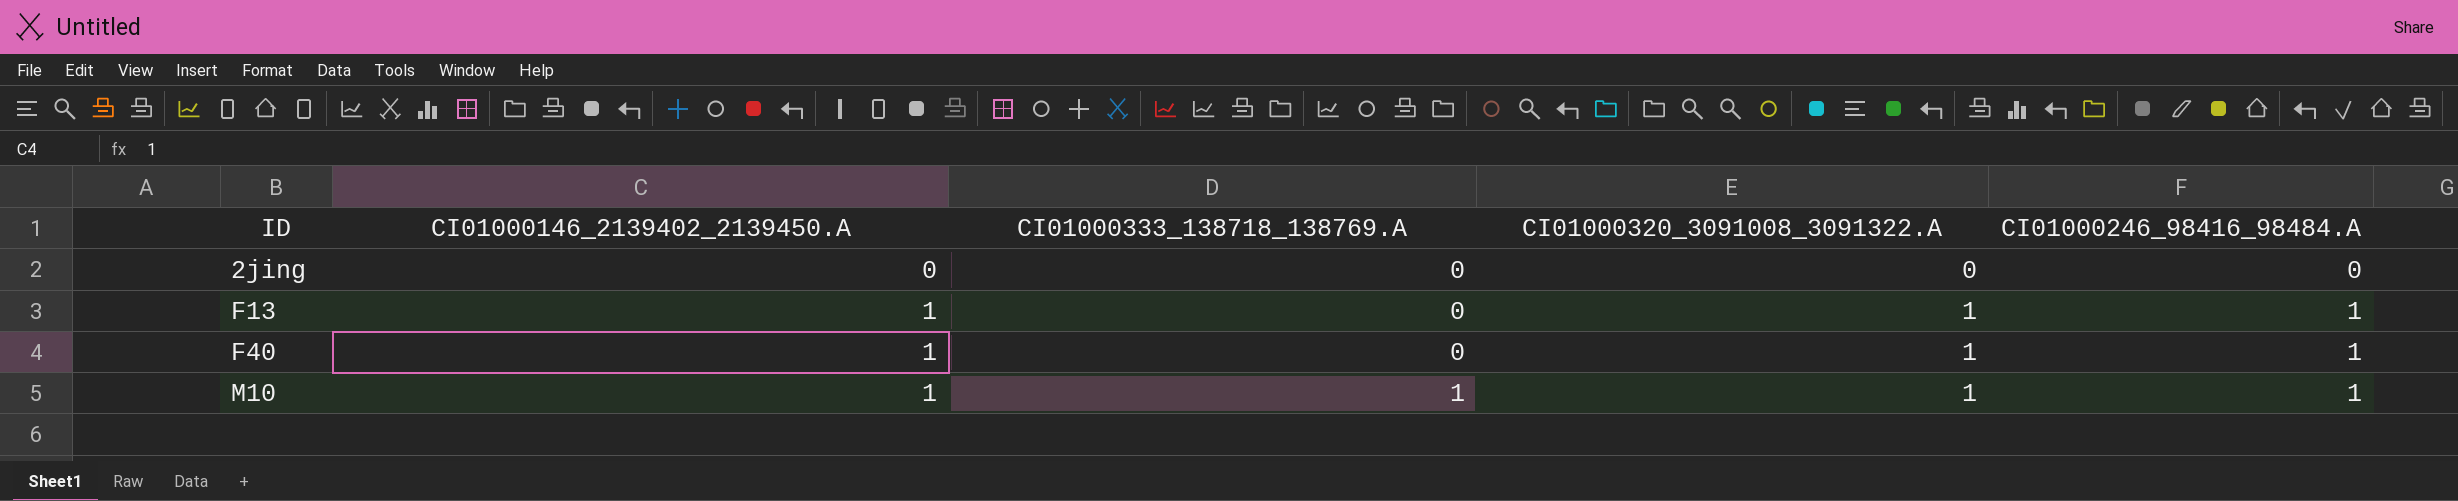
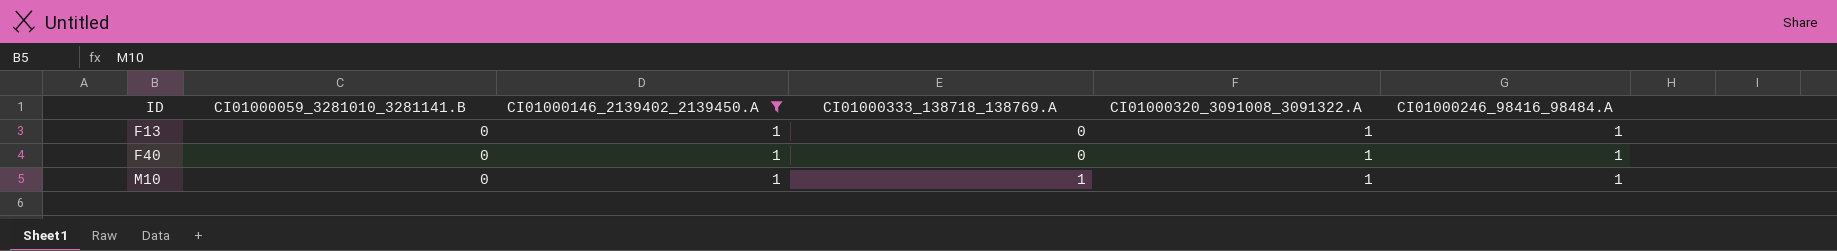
filter: none -> CI01000146_2139402_2139450.A = 1
column CI01000059_3281010_3281141.B | position: none -> 2

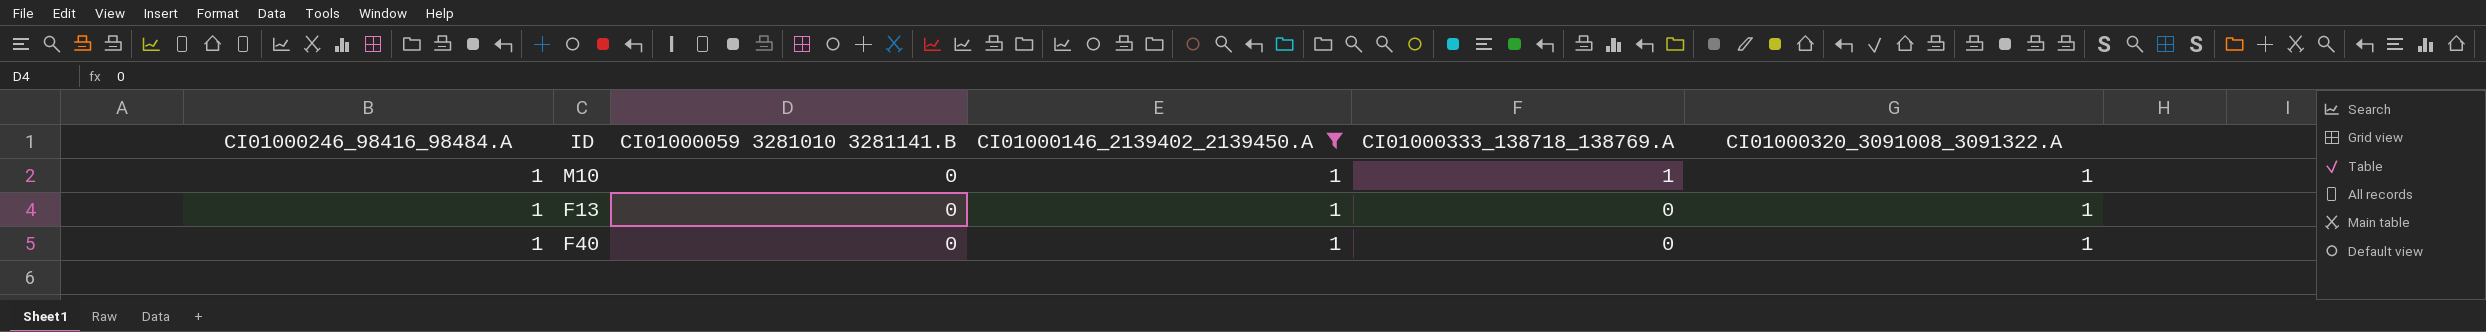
row order: ID ascending -> CI01000333_138718_138769.A descending
column CI01000246_98416_98484.A | position: 6 -> 1
column name: CI01000059_3281010_3281141.B -> CI01000059 3281010 3281141.B

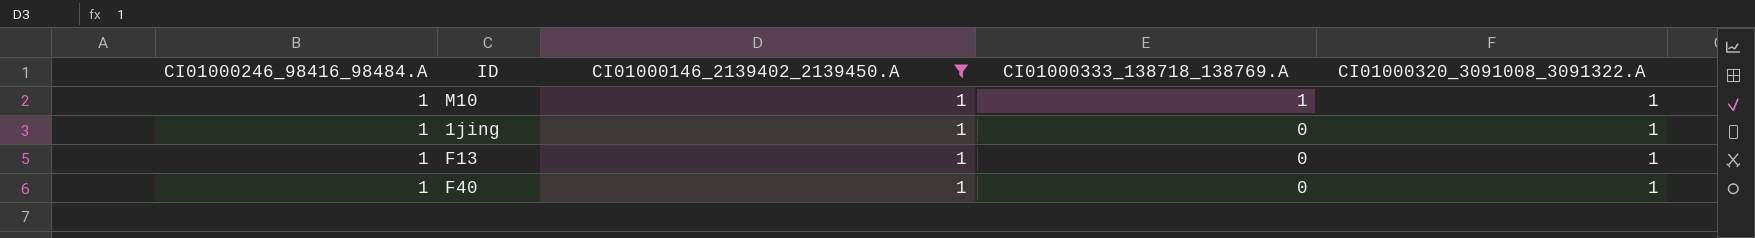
column CI01000059 3281010 3281141.B | position: 3 -> none
row 1jing: none -> 1 | 1 | 0 | 1

